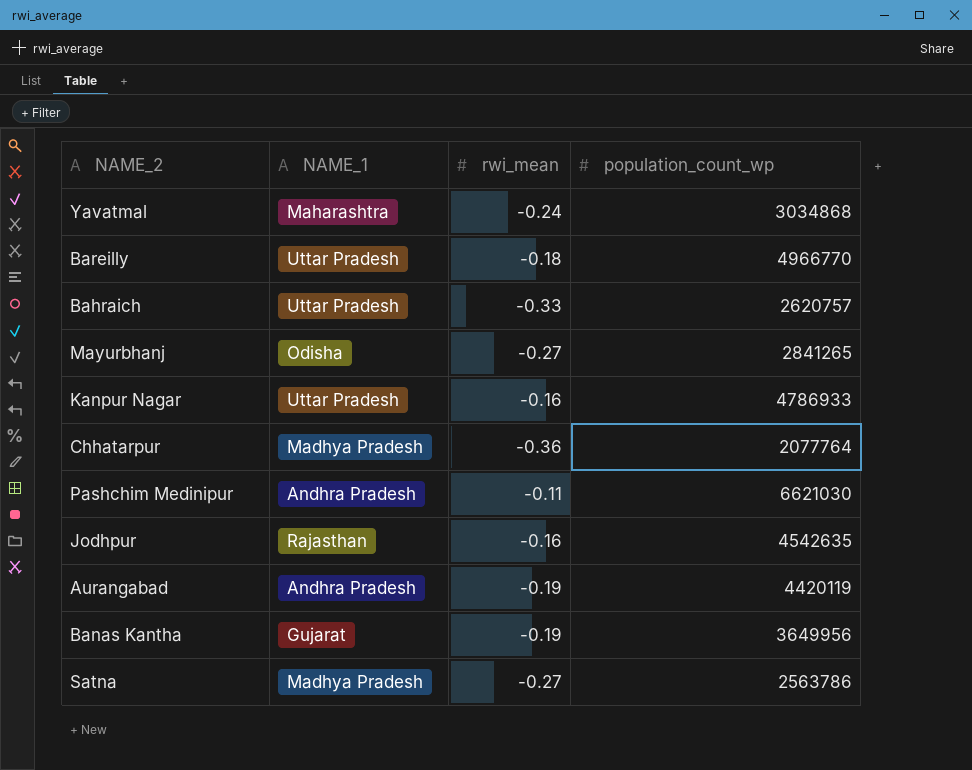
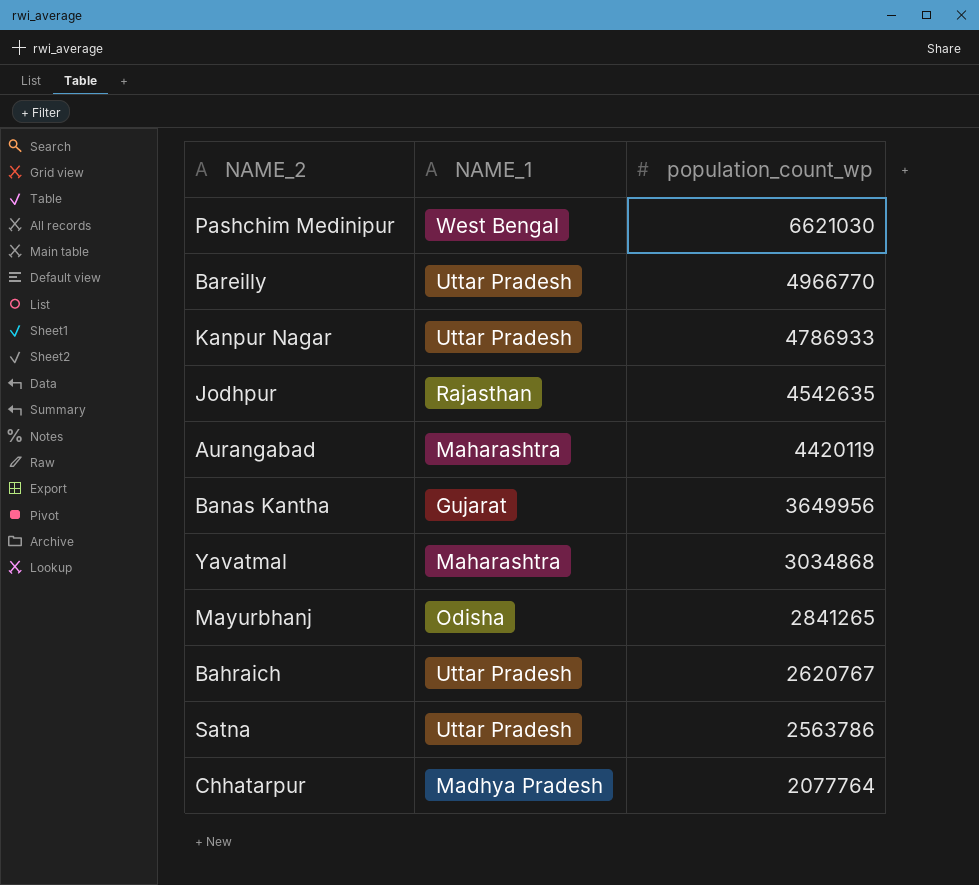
row order: none -> population_count_wp descending
column rwi_mean | position: 3 -> none
Pashchim Medinipur | NAME_1: Andhra Pradesh -> West Bengal
Aurangabad | NAME_1: Andhra Pradesh -> Maharashtra
Bahraich | population_count_wp: 2620757 -> 2620767
Satna | NAME_1: Madhya Pradesh -> Uttar Pradesh

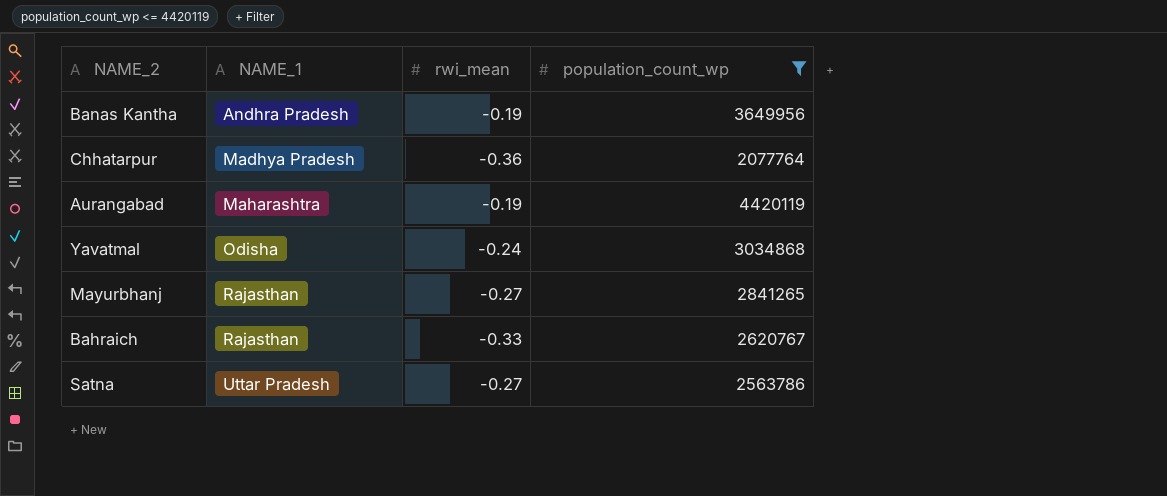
filter: none -> population_count_wp <= 4420119
row order: population_count_wp descending -> NAME_1 ascending
column rwi_mean | position: none -> 3
Banas Kantha | NAME_1: Gujarat -> Andhra Pradesh
Yavatmal | NAME_1: Maharashtra -> Odisha
Mayurbhanj | NAME_1: Odisha -> Rajasthan
Bahraich | NAME_1: Uttar Pradesh -> Rajasthan

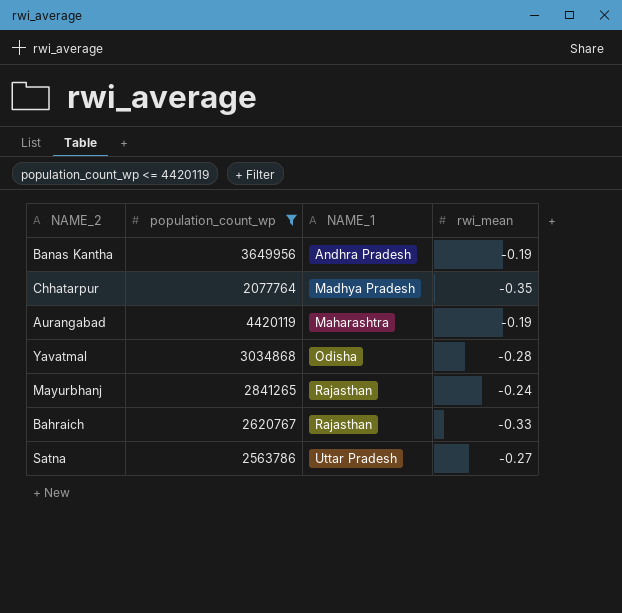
column population_count_wp | position: 4 -> 2
Chhatarpur | rwi_mean: -0.36 -> -0.35
Yavatmal | rwi_mean: -0.24 -> -0.28
Mayurbhanj | rwi_mean: -0.27 -> -0.24

